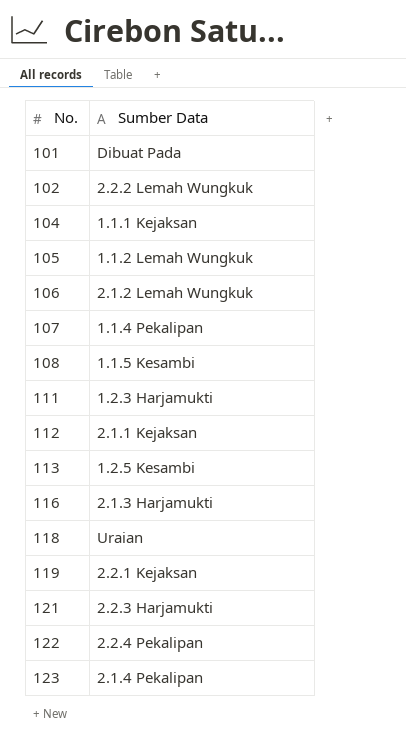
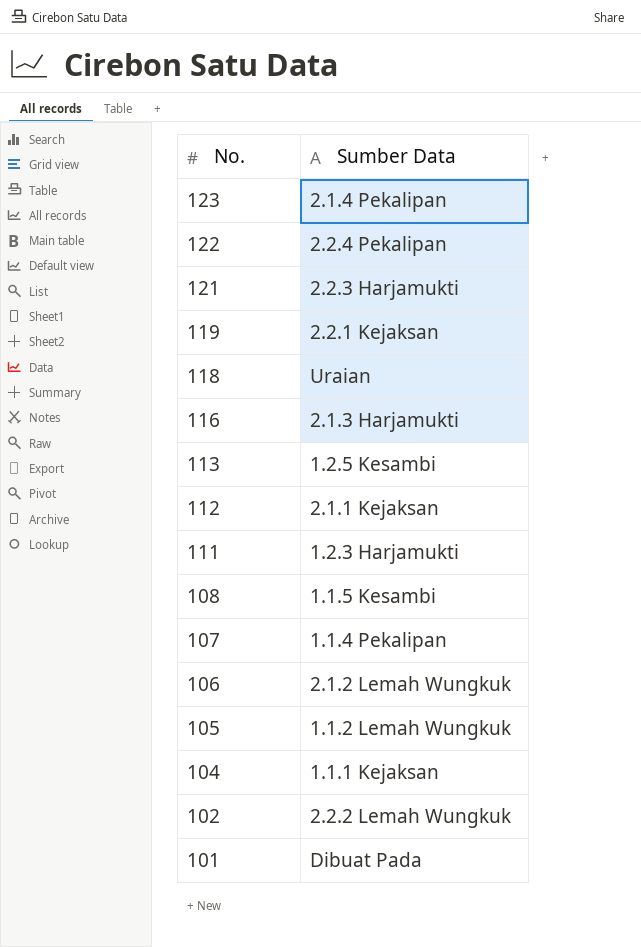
row order: No. ascending -> No. descending

